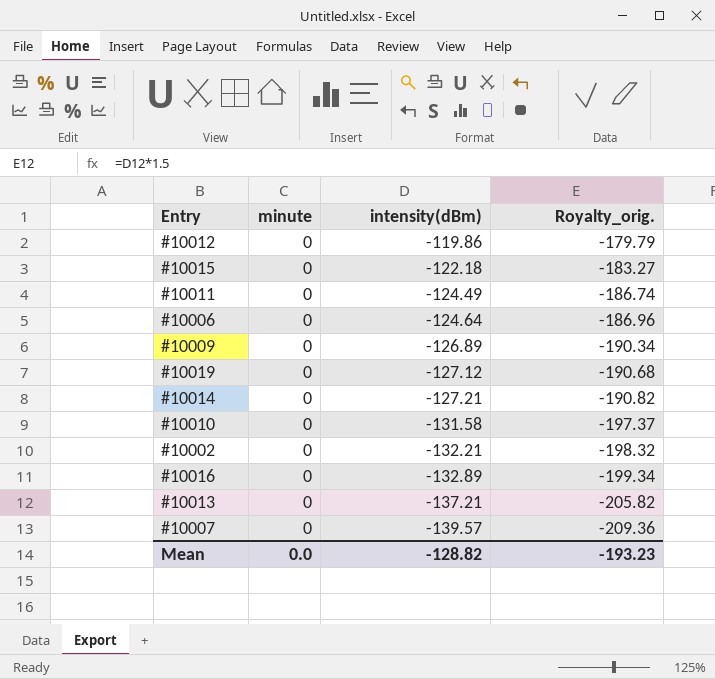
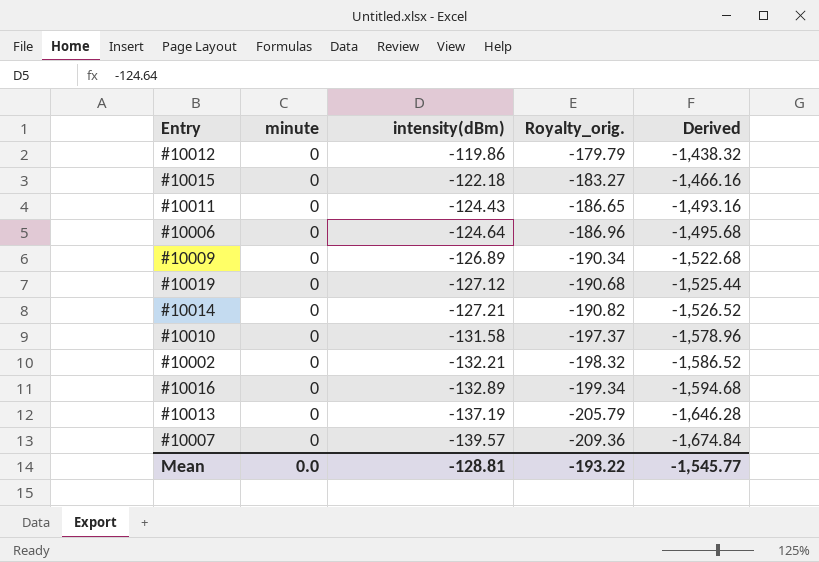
column Derived | formula: none -> [intensity(dBm)] * 12
#10011 | intensity(dBm): -124.49 -> -124.43
#10011 | Royalty_orig.: -186.74 -> -186.65
#10013 | intensity(dBm): -137.21 -> -137.19
#10013 | Royalty_orig.: -205.82 -> -205.79
Mean | intensity(dBm): -128.82 -> -128.81
Mean | Royalty_orig.: -193.23 -> -193.22

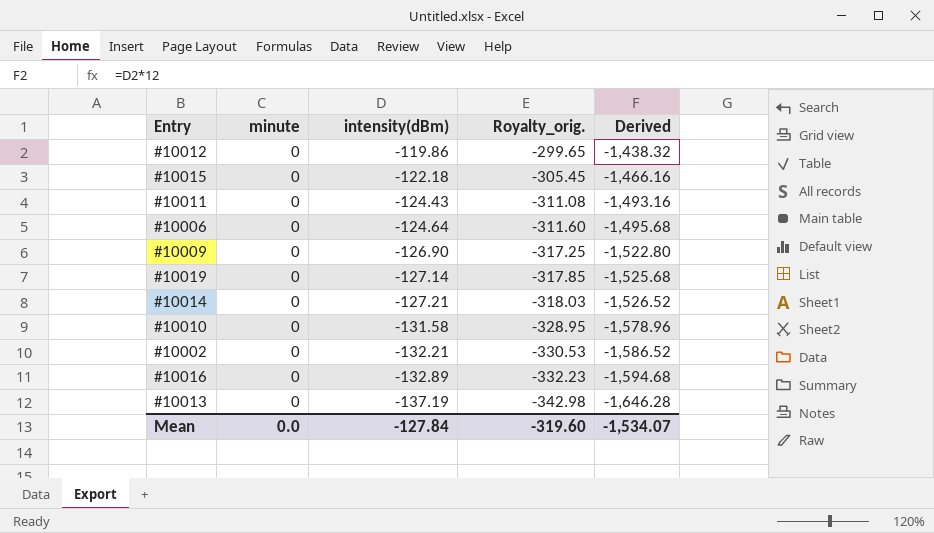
column Royalty_orig. | formula: [intensity(dBm)] * 1.5 -> [intensity(dBm)] * 2.5
row #10007: 0 | -139.57 | -209.36 | -1,674.84 -> none
#10009 | intensity(dBm): -126.89 -> -126.90
#10009 | Derived: -1,522.68 -> -1,522.80
#10019 | intensity(dBm): -127.12 -> -127.14
#10019 | Derived: -1,525.44 -> -1,525.68
Mean | intensity(dBm): -128.81 -> -127.84
Mean | Royalty_orig.: -193.22 -> -319.60
Mean | Derived: -1,545.77 -> -1,534.07

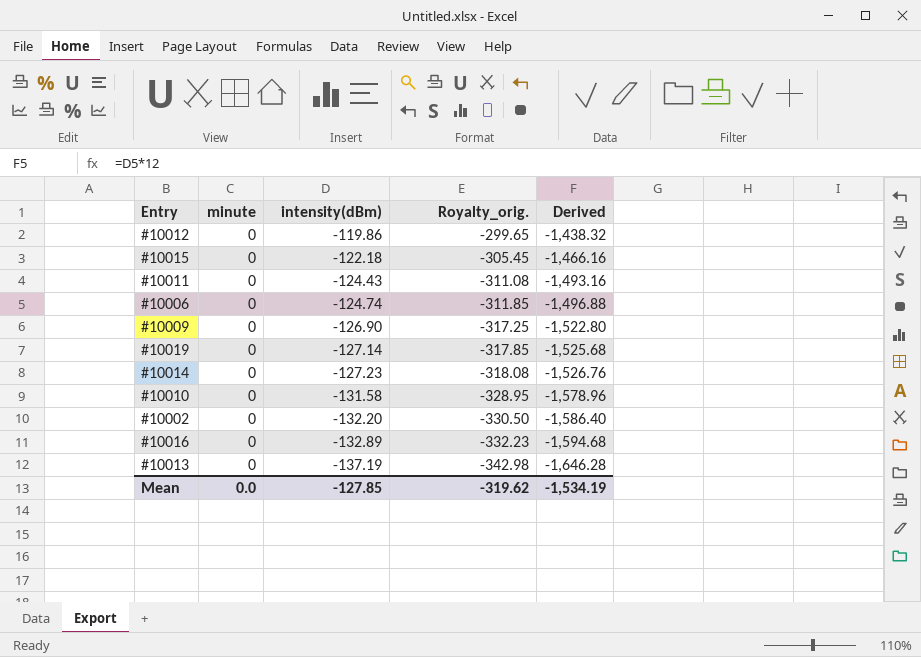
#10006 | intensity(dBm): -124.64 -> -124.74
#10006 | Royalty_orig.: -311.60 -> -311.85
#10006 | Derived: -1,495.68 -> -1,496.88
#10014 | intensity(dBm): -127.21 -> -127.23
#10014 | Royalty_orig.: -318.03 -> -318.08
#10014 | Derived: -1,526.52 -> -1,526.76
#10002 | intensity(dBm): -132.21 -> -132.20
#10002 | Royalty_orig.: -330.53 -> -330.50
#10002 | Derived: -1,586.52 -> -1,586.40
Mean | intensity(dBm): -127.84 -> -127.85
Mean | Royalty_orig.: -319.60 -> -319.62
Mean | Derived: -1,534.07 -> -1,534.19

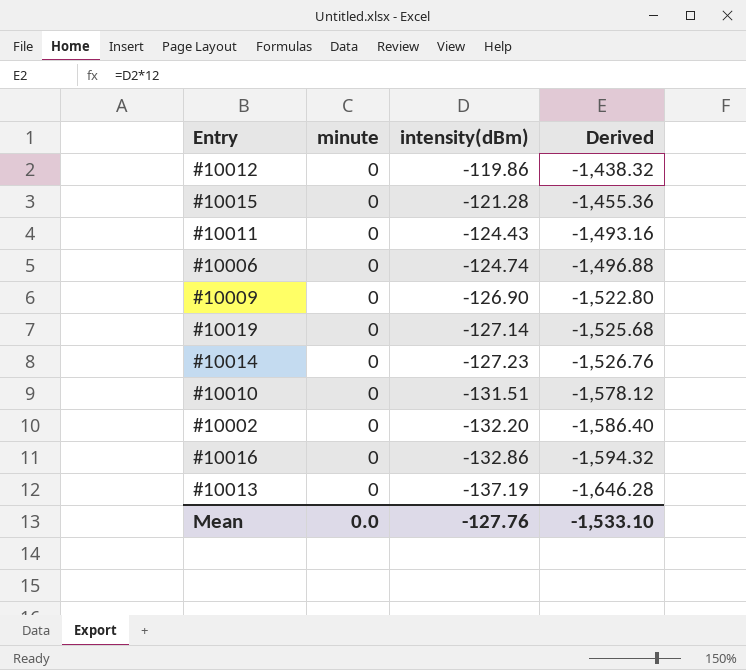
column Royalty_orig. | formula: [intensity(dBm)] * 2.5 -> none
#10015 | intensity(dBm): -122.18 -> -121.28
#10015 | Derived: -1,466.16 -> -1,455.36
#10010 | intensity(dBm): -131.58 -> -131.51
#10010 | Derived: -1,578.96 -> -1,578.12
#10016 | intensity(dBm): -132.89 -> -132.86
#10016 | Derived: -1,594.68 -> -1,594.32
Mean | intensity(dBm): -127.85 -> -127.76
Mean | Derived: -1,534.19 -> -1,533.10

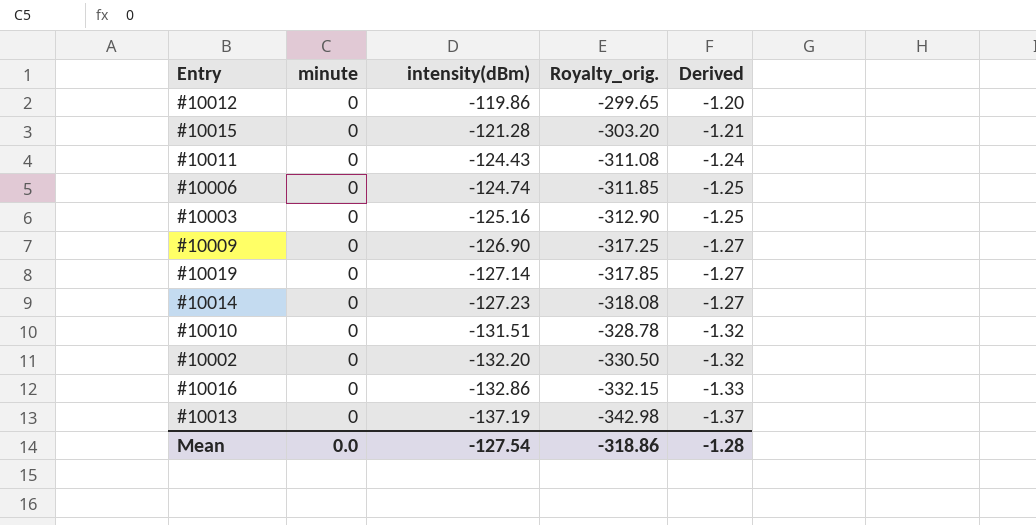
column Royalty_orig. | formula: none -> [intensity(dBm)] * 2.5
column Derived | formula: [intensity(dBm)] * 12 -> [intensity(dBm)] * 0.01
row #10003: none -> 0 | -125.16 | -312.90 | -1.25
Mean | intensity(dBm): -127.76 -> -127.54
Mean | Derived: -1,533.10 -> -1.28

